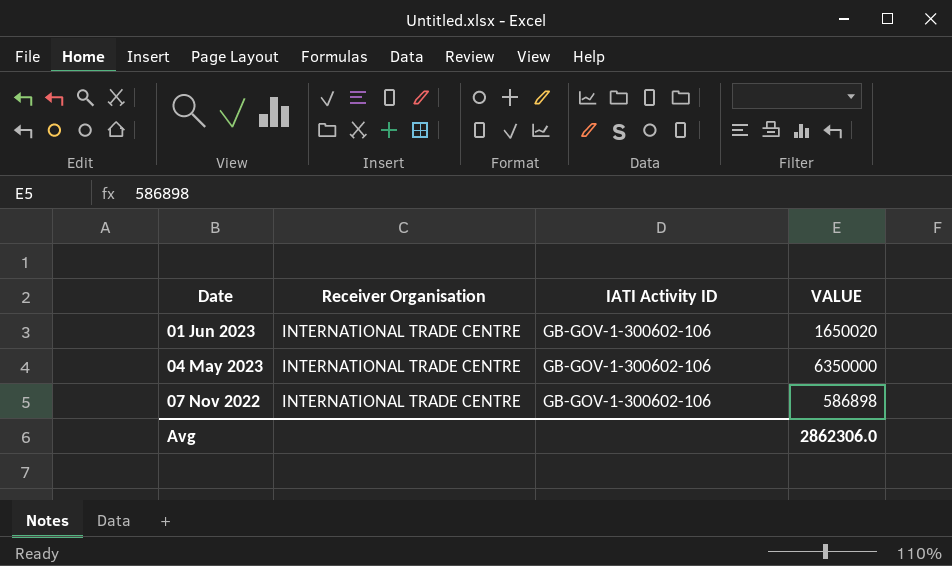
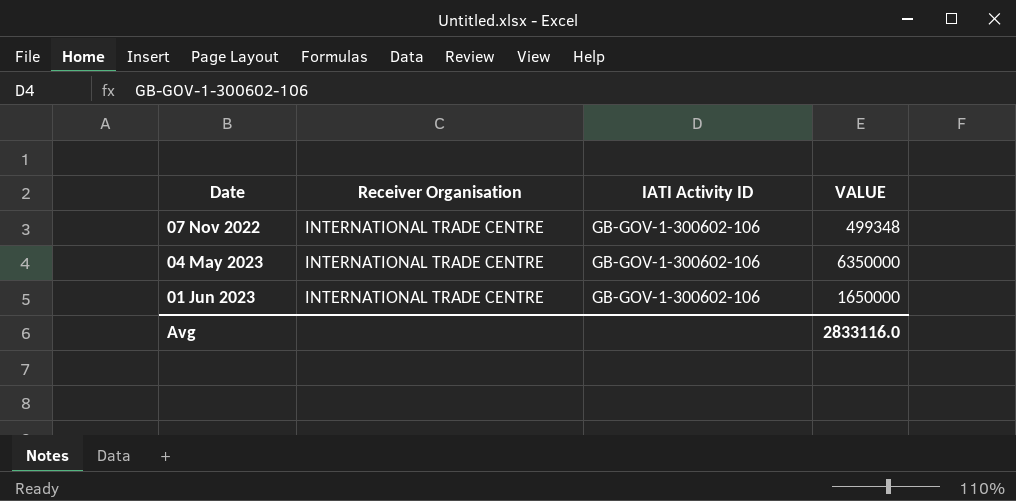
row order: Date descending -> Date ascending
07 Nov 2022 | VALUE: 586898 -> 499348
01 Jun 2023 | VALUE: 1650020 -> 1650000
Avg | VALUE: 2862306.0 -> 2833116.0

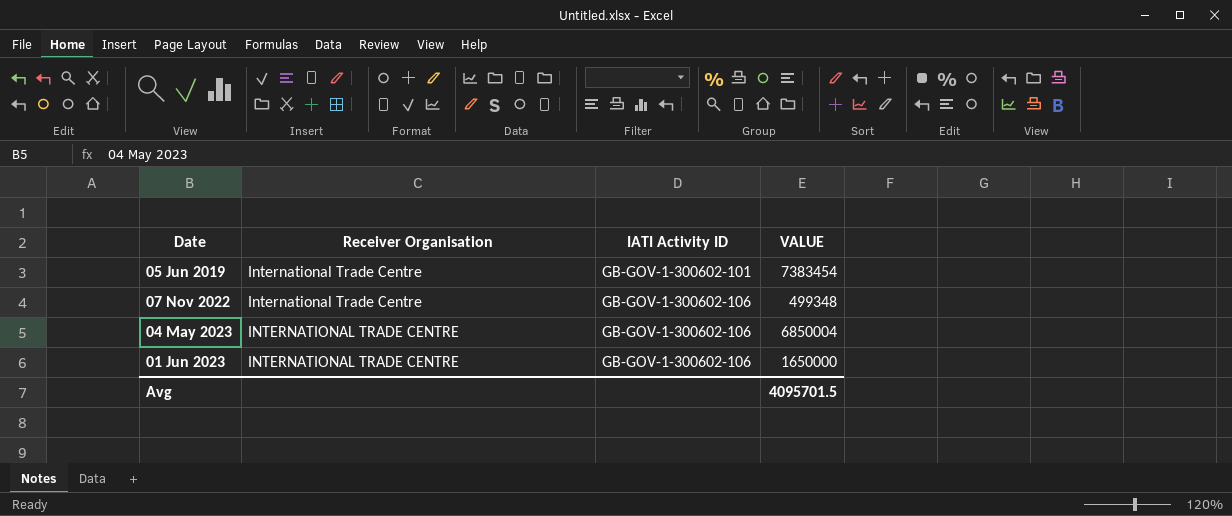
row 05 Jun 2019: none -> International Trade Centre | GB-GOV-1-300602-101 | 7383454
07 Nov 2022 | Receiver Organisation: INTERNATIONAL TRADE CENTRE -> International Trade Centre
04 May 2023 | VALUE: 6350000 -> 6850004
Avg | VALUE: 2833116.0 -> 4095701.5

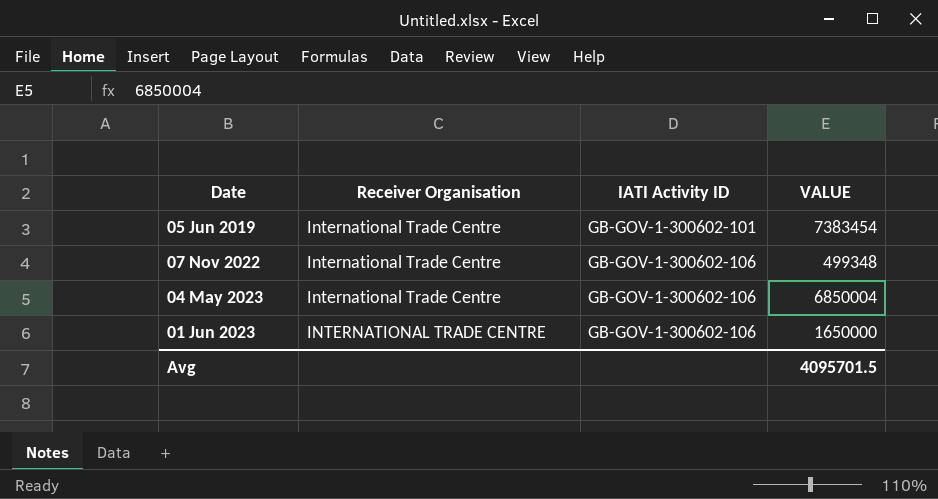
04 May 2023 | Receiver Organisation: INTERNATIONAL TRADE CENTRE -> International Trade Centre

